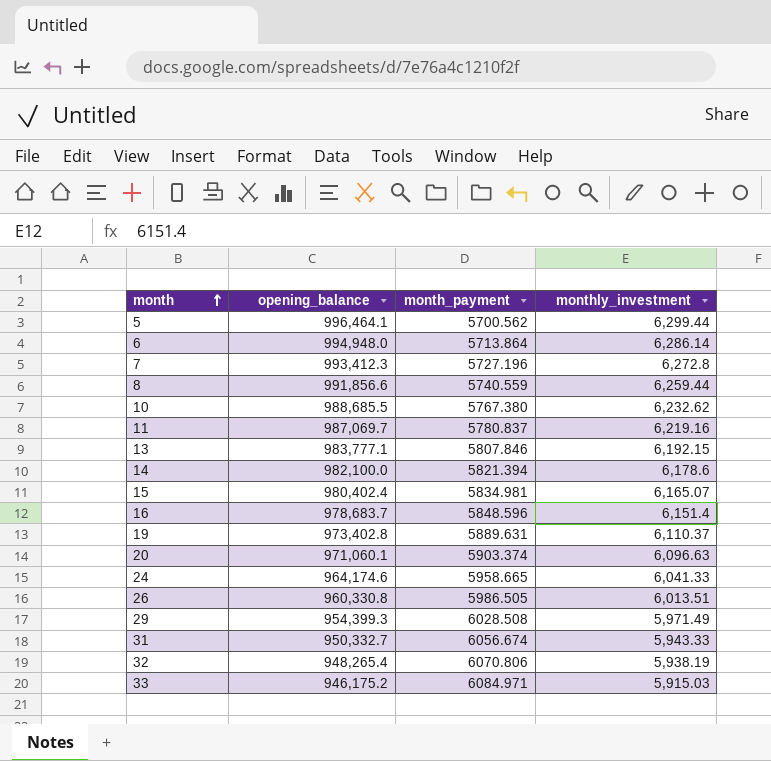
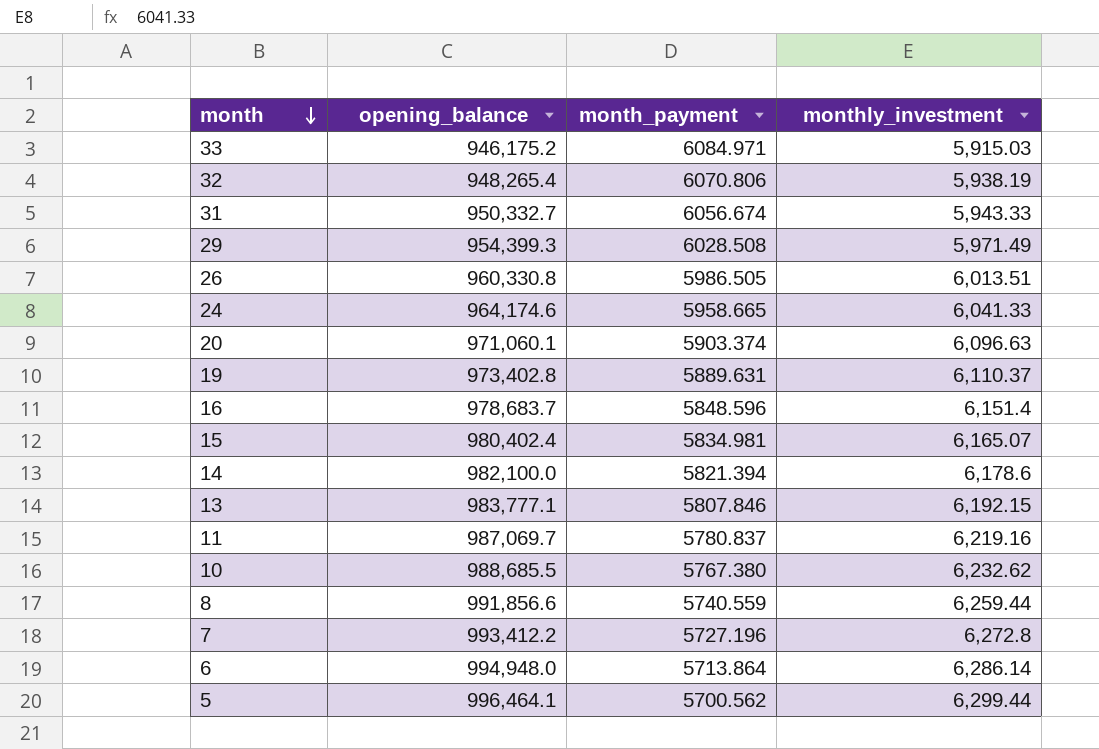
row order: month ascending -> month descending
7 | opening_balance: 993,412.3 -> 993,412.2

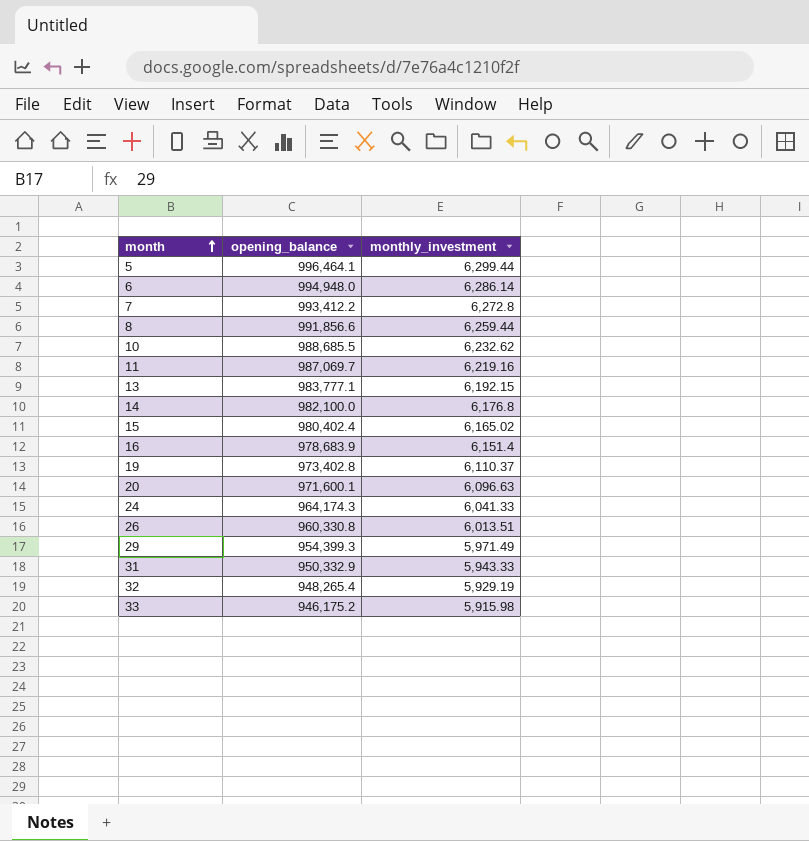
row order: month descending -> month ascending
column month_payment | position: 3 -> none
14 | monthly_investment: 6,178.6 -> 6,176.8
15 | monthly_investment: 6,165.07 -> 6,165.02
16 | opening_balance: 978,683.7 -> 978,683.9
20 | opening_balance: 971,060.1 -> 971,600.1
24 | opening_balance: 964,174.6 -> 964,174.3
31 | opening_balance: 950,332.7 -> 950,332.9
32 | monthly_investment: 5,938.19 -> 5,929.19
33 | monthly_investment: 5,915.03 -> 5,915.98

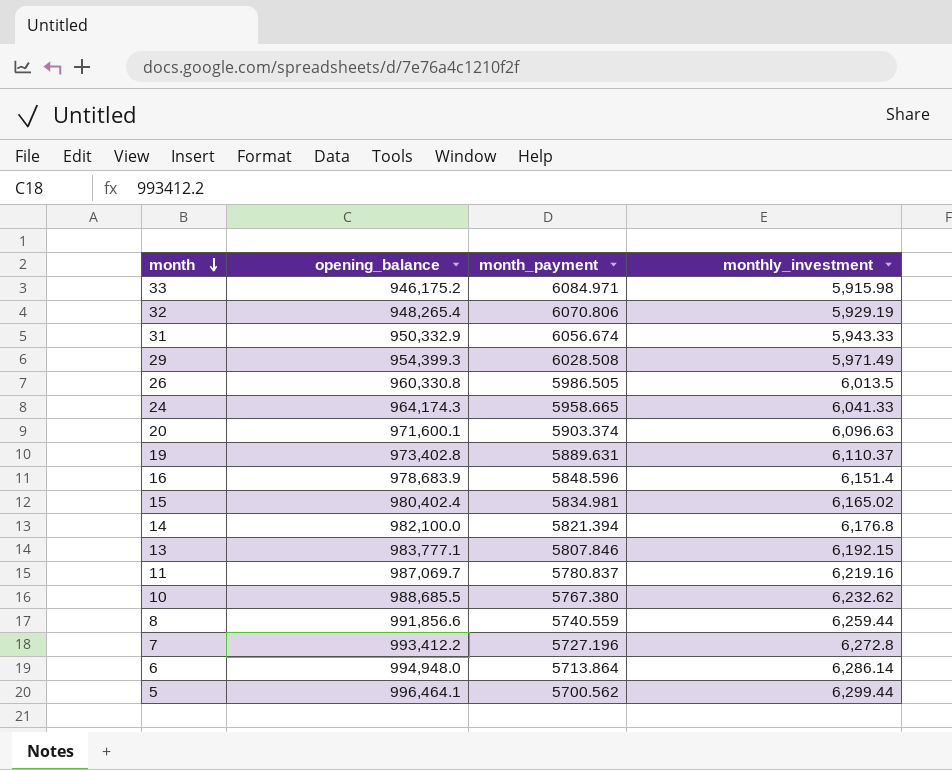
row order: month ascending -> month descending
column month_payment | position: none -> 3
26 | monthly_investment: 6,013.51 -> 6,013.5

